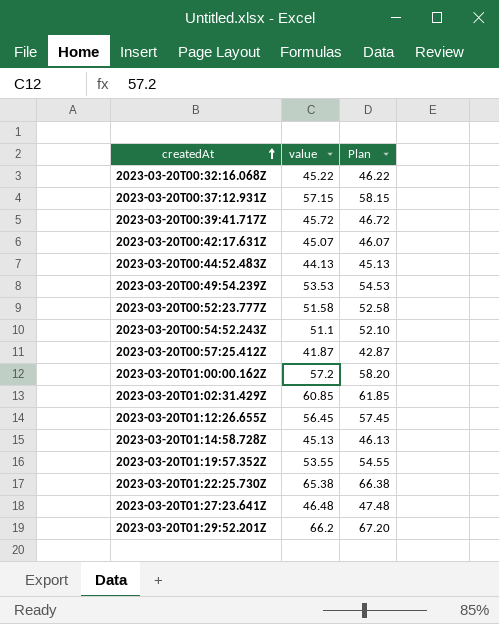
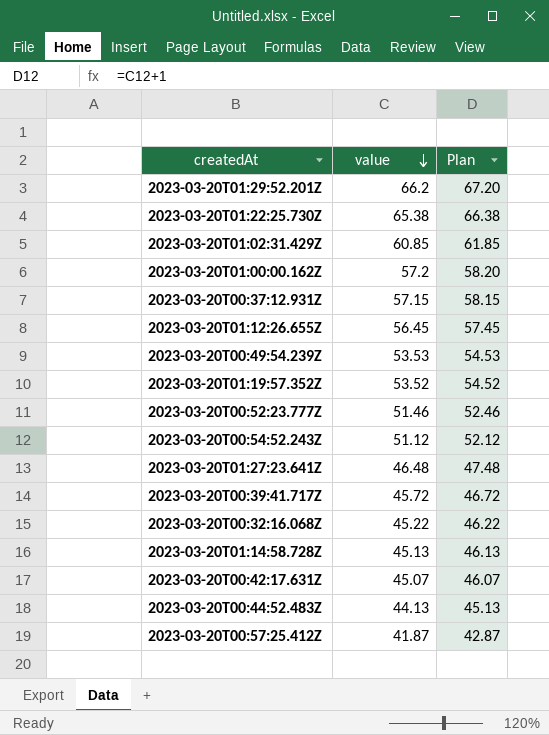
row order: createdAt ascending -> value descending
2023-03-20T01:19:57.352Z | value: 53.55 -> 53.52
2023-03-20T01:19:57.352Z | Plan: 54.55 -> 54.52
2023-03-20T00:52:23.777Z | value: 51.58 -> 51.46
2023-03-20T00:52:23.777Z | Plan: 52.58 -> 52.46
2023-03-20T00:54:52.243Z | value: 51.1 -> 51.12
2023-03-20T00:54:52.243Z | Plan: 52.10 -> 52.12

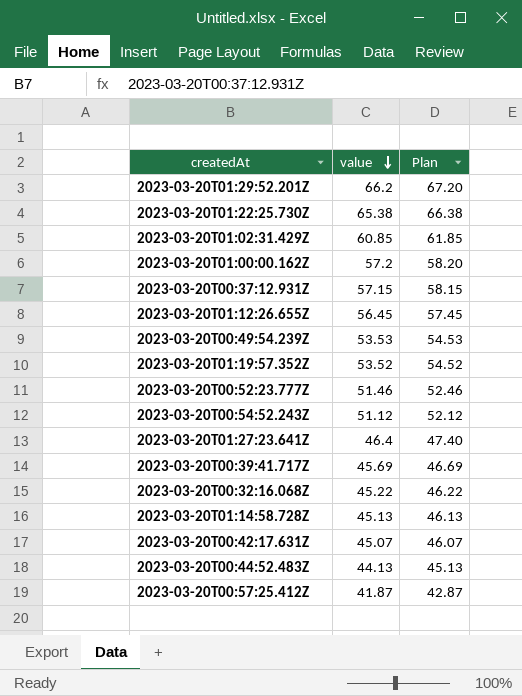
2023-03-20T01:27:23.641Z | value: 46.48 -> 46.4
2023-03-20T01:27:23.641Z | Plan: 47.48 -> 47.40
2023-03-20T00:39:41.717Z | value: 45.72 -> 45.69
2023-03-20T00:39:41.717Z | Plan: 46.72 -> 46.69

